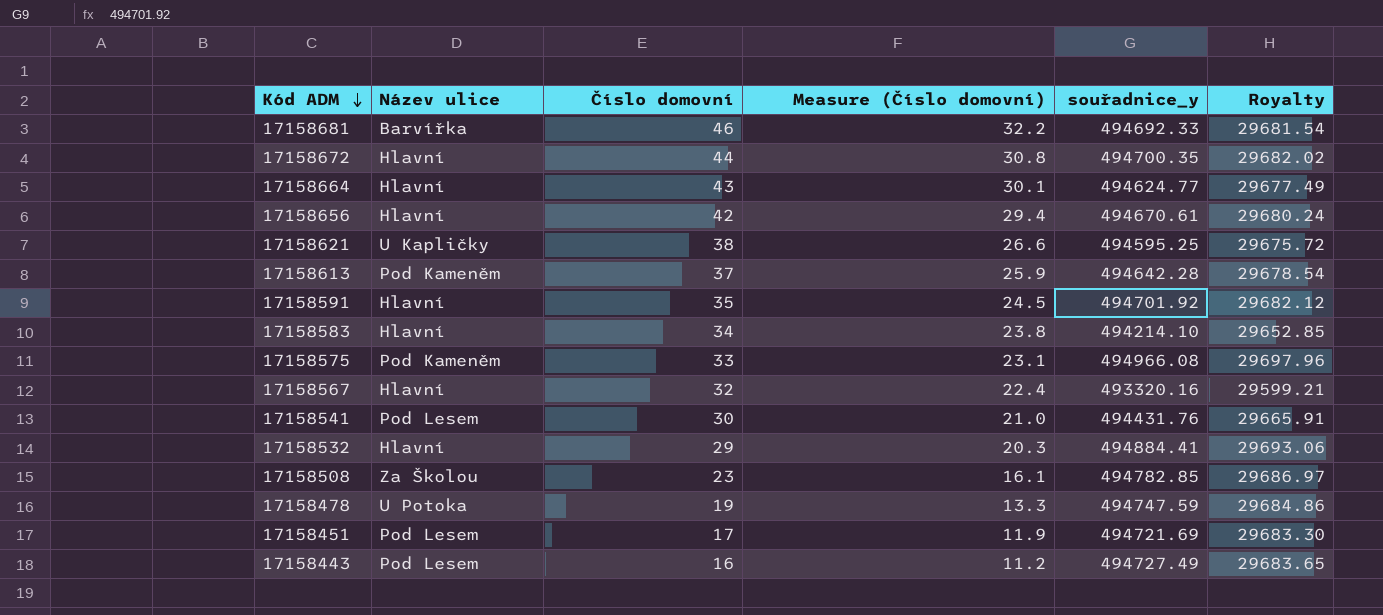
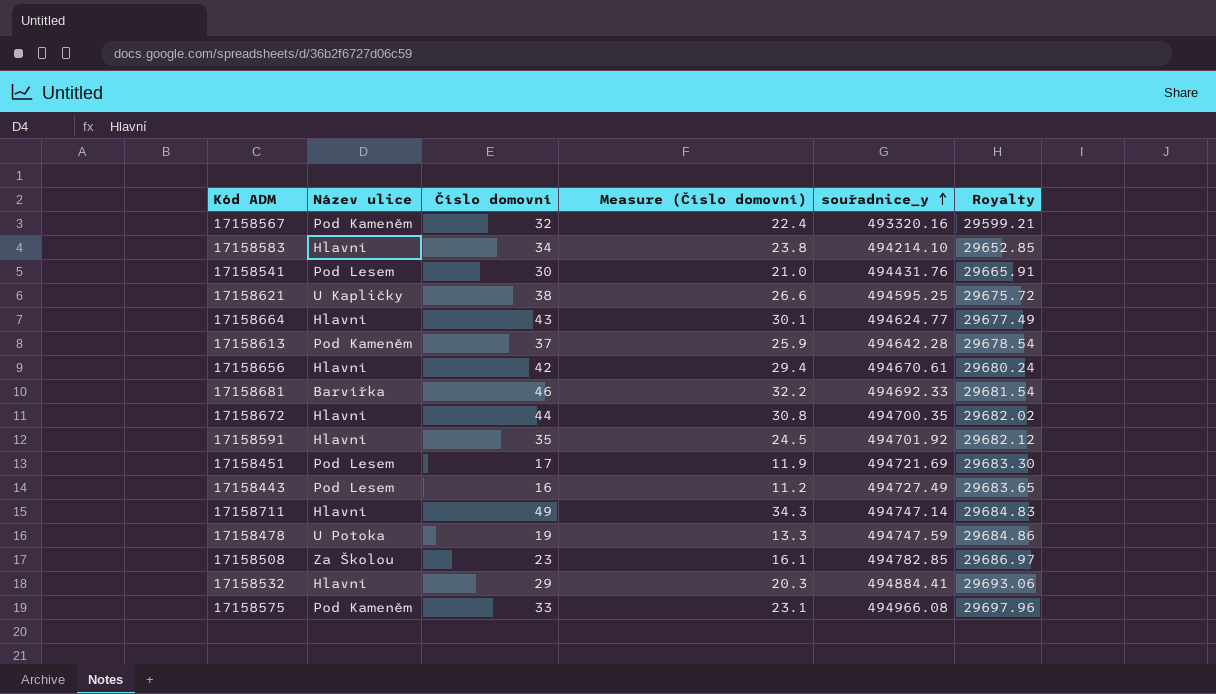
row order: Kód ADM descending -> souřadnice_y ascending
17158567 | Název ulice: Hlavní -> Pod Kameněm
row 17158711: none -> Hlavní | 49 | 34.3 | 494747.14 | 29684.83

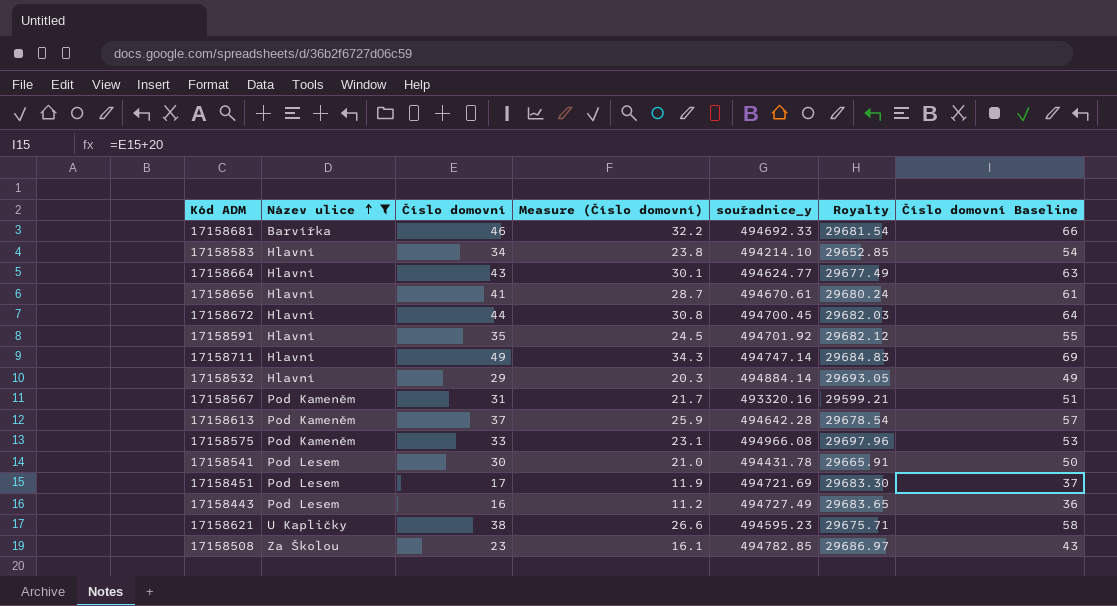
filter: none -> Název ulice != U Potoka
row order: souřadnice_y ascending -> Název ulice ascending
column Číslo domovní Baseline | formula: none -> [Číslo domovní] + 20
17158656 | Číslo domovní: 42 -> 41
17158656 | Measure (Číslo domovní): 29.4 -> 28.7
17158672 | souřadnice_y: 494700.35 -> 494700.45
17158672 | Royalty: 29682.02 -> 29682.03
17158532 | souřadnice_y: 494884.41 -> 494884.14
17158532 | Royalty: 29693.06 -> 29693.05
17158567 | Číslo domovní: 32 -> 31
17158567 | Measure (Číslo domovní): 22.4 -> 21.7
17158541 | souřadnice_y: 494431.76 -> 494431.78
17158621 | souřadnice_y: 494595.25 -> 494595.23
17158621 | Royalty: 29675.72 -> 29675.71

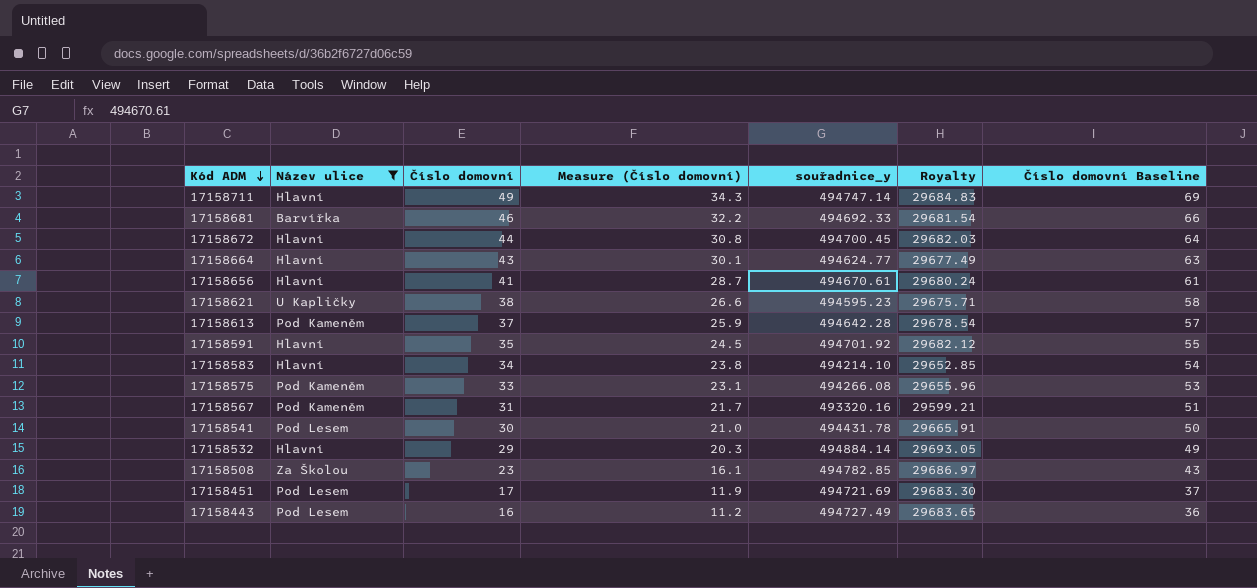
row order: Název ulice ascending -> Kód ADM descending
17158575 | souřadnice_y: 494966.08 -> 494266.08
17158575 | Royalty: 29697.96 -> 29655.96

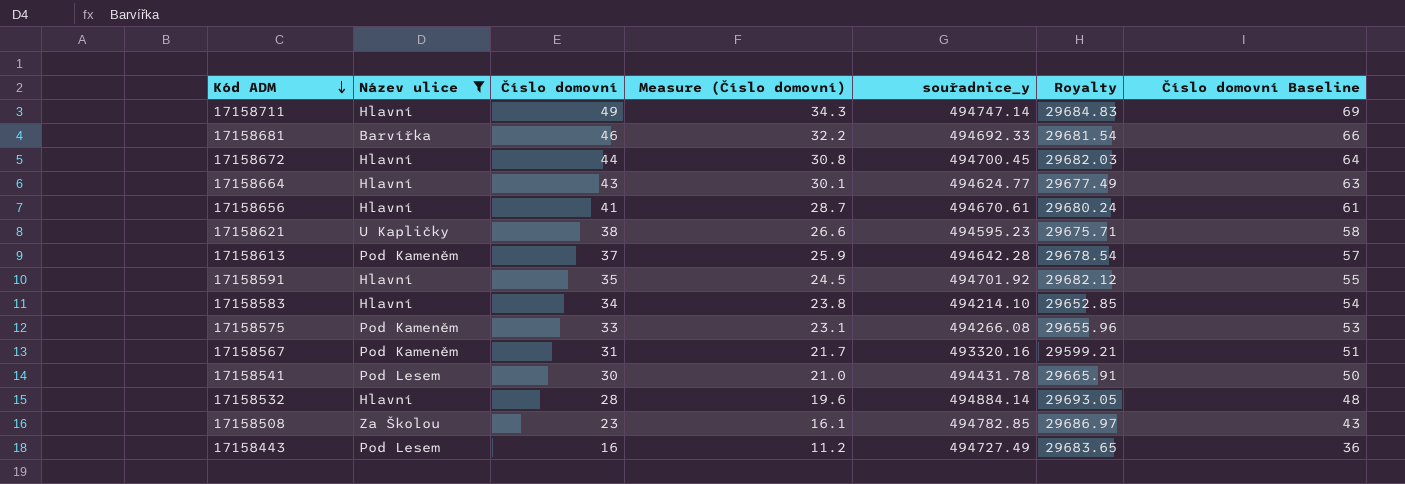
row 17158451: Pod Lesem | 17 | 11.9 | 494721.69 | 29683.30 | 37 -> none
17158532 | Číslo domovní: 29 -> 28
17158532 | Measure (Číslo domovní): 20.3 -> 19.6
17158532 | Číslo domovní Baseline: 49 -> 48

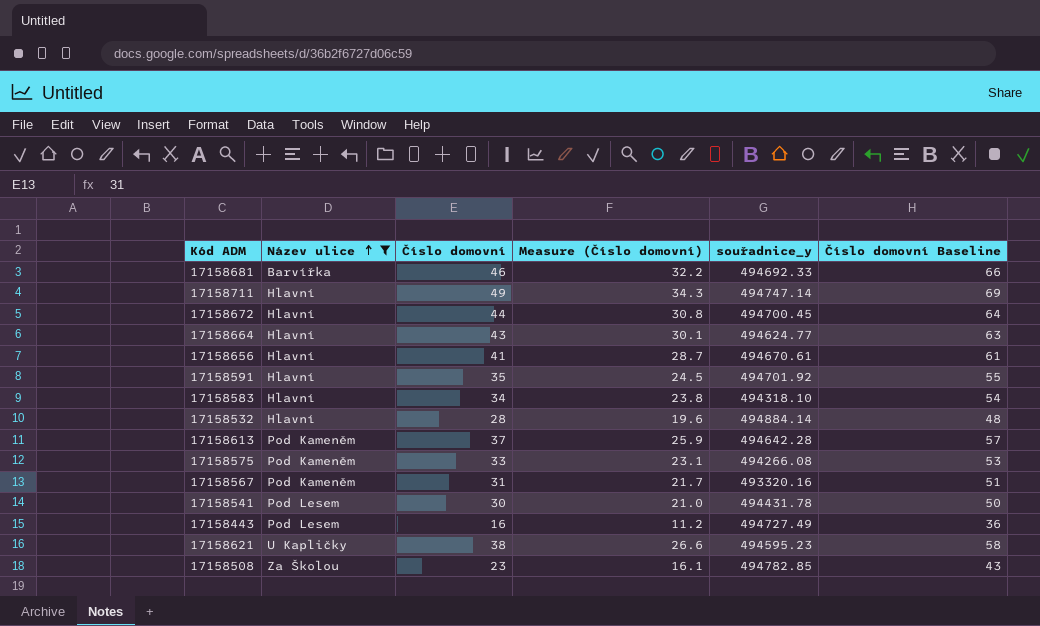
row order: Kód ADM descending -> Název ulice ascending
column Royalty | formula: [souřadnice_y] * 0.06 -> none
17158583 | souřadnice_y: 494214.10 -> 494318.10

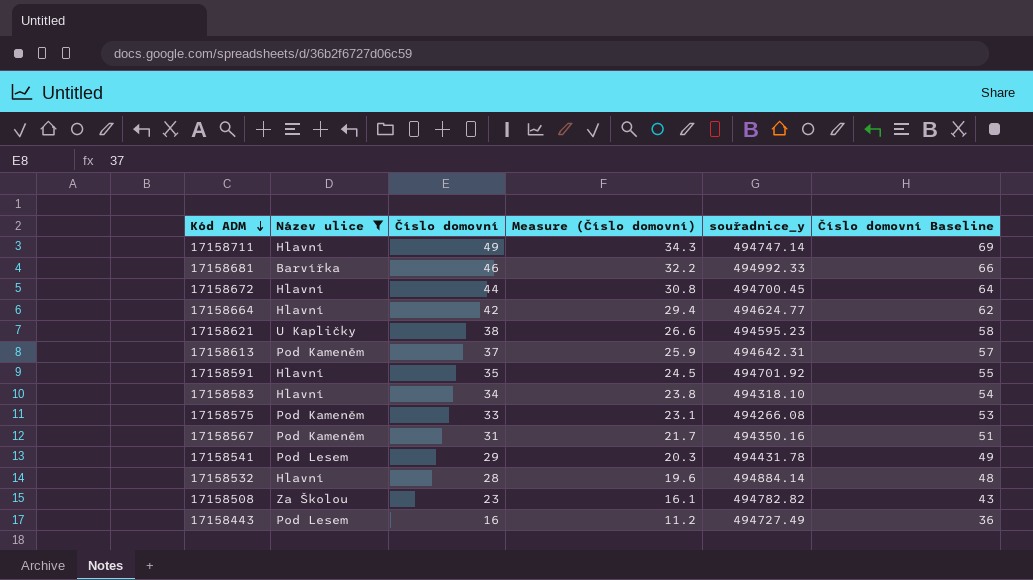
row order: Název ulice ascending -> Kód ADM descending
row 17158656: Hlavní | 41 | 28.7 | 494670.61 | 61 -> none
17158681 | souřadnice_y: 494692.33 -> 494992.33
17158664 | Číslo domovní: 43 -> 42
17158664 | Measure (Číslo domovní): 30.1 -> 29.4
17158664 | Číslo domovní Baseline: 63 -> 62
17158613 | souřadnice_y: 494642.28 -> 494642.31
17158567 | souřadnice_y: 493320.16 -> 494350.16
17158541 | Číslo domovní: 30 -> 29
17158541 | Measure (Číslo domovní): 21.0 -> 20.3
17158541 | Číslo domovní Baseline: 50 -> 49
17158508 | souřadnice_y: 494782.85 -> 494782.82

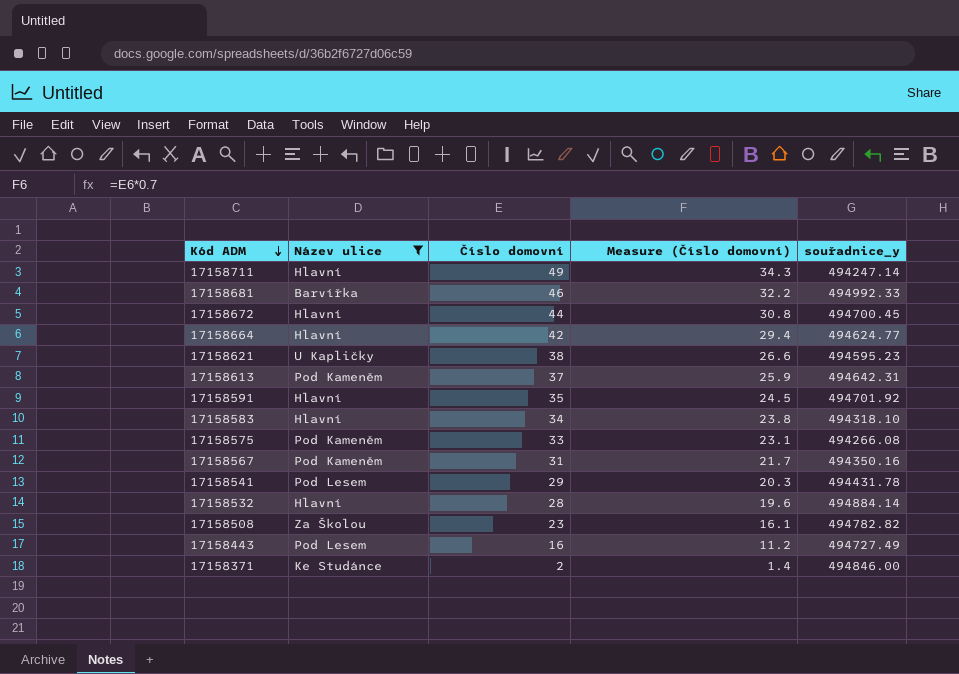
column Číslo domovní Baseline | formula: [Číslo domovní] + 20 -> none
17158711 | souřadnice_y: 494747.14 -> 494247.14
row 17158371: none -> Ke Studánce | 2 | 1.4 | 494846.00

